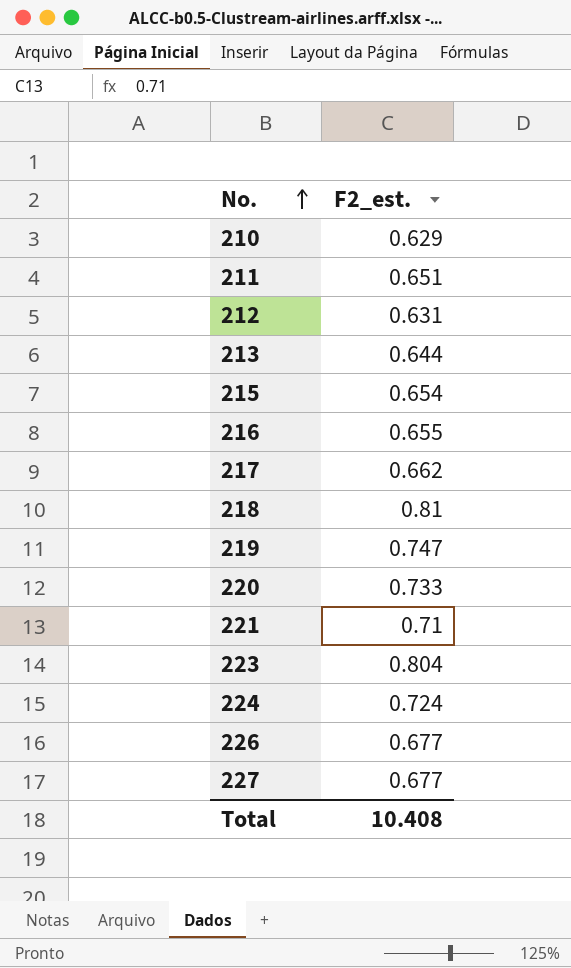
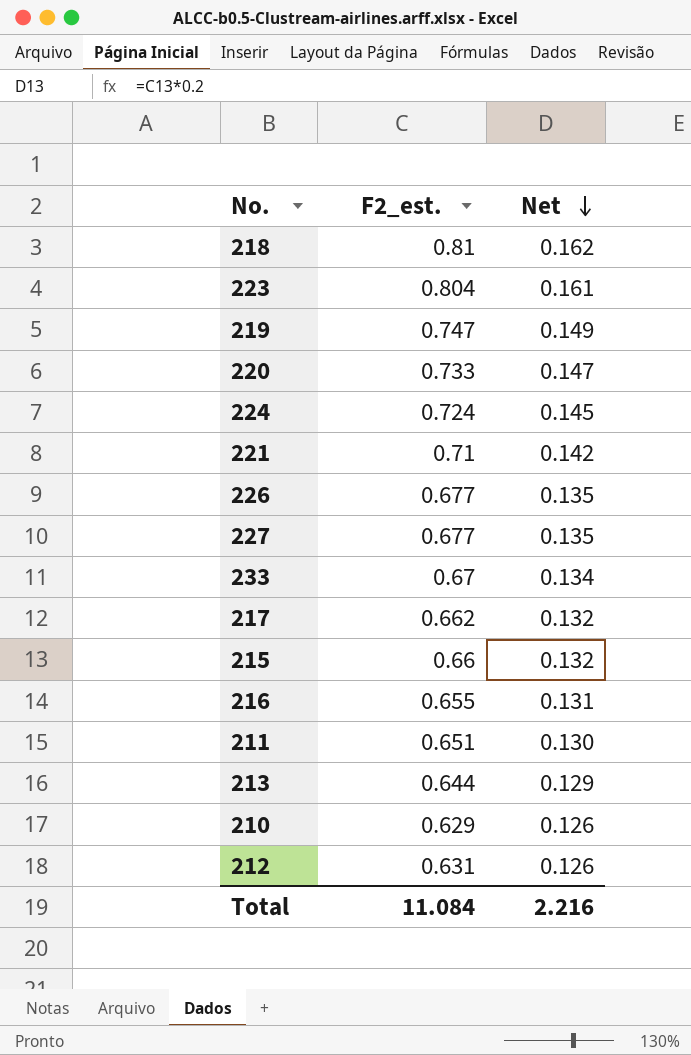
row order: No. ascending -> Net descending
column Net | formula: none -> [F2_est.] * 0.2
row 233: none -> 0.67 | 0.134
215 | F2_est.: 0.654 -> 0.66
Total | F2_est.: 10.408 -> 11.084

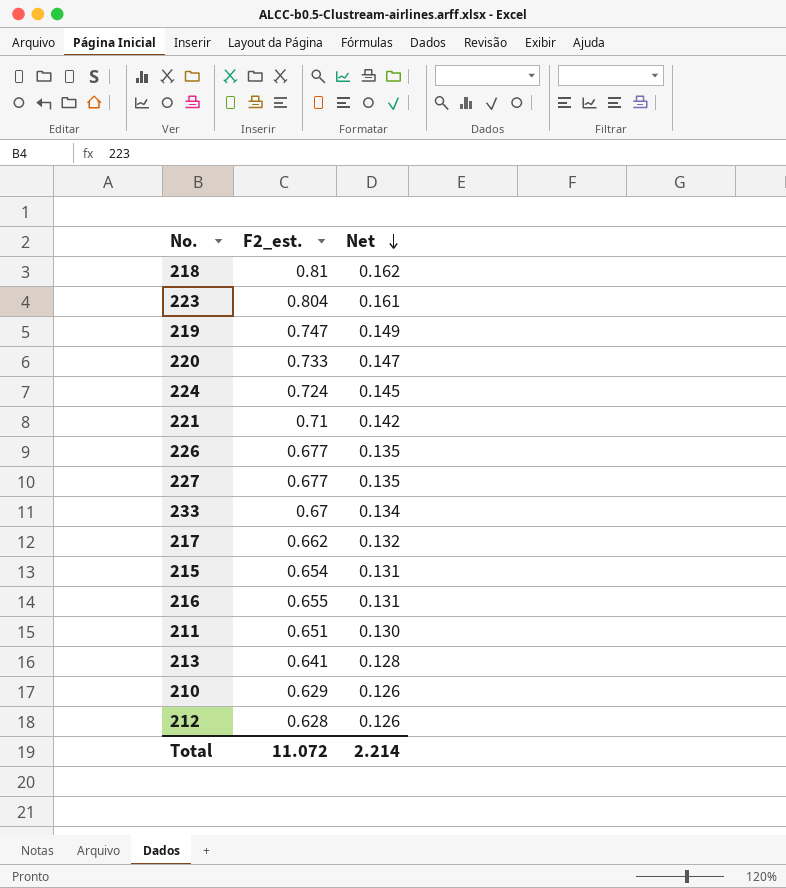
215 | F2_est.: 0.66 -> 0.654
215 | Net: 0.132 -> 0.131
213 | F2_est.: 0.644 -> 0.641
213 | Net: 0.129 -> 0.128
212 | F2_est.: 0.631 -> 0.628
Total | F2_est.: 11.084 -> 11.072
Total | Net: 2.216 -> 2.214

